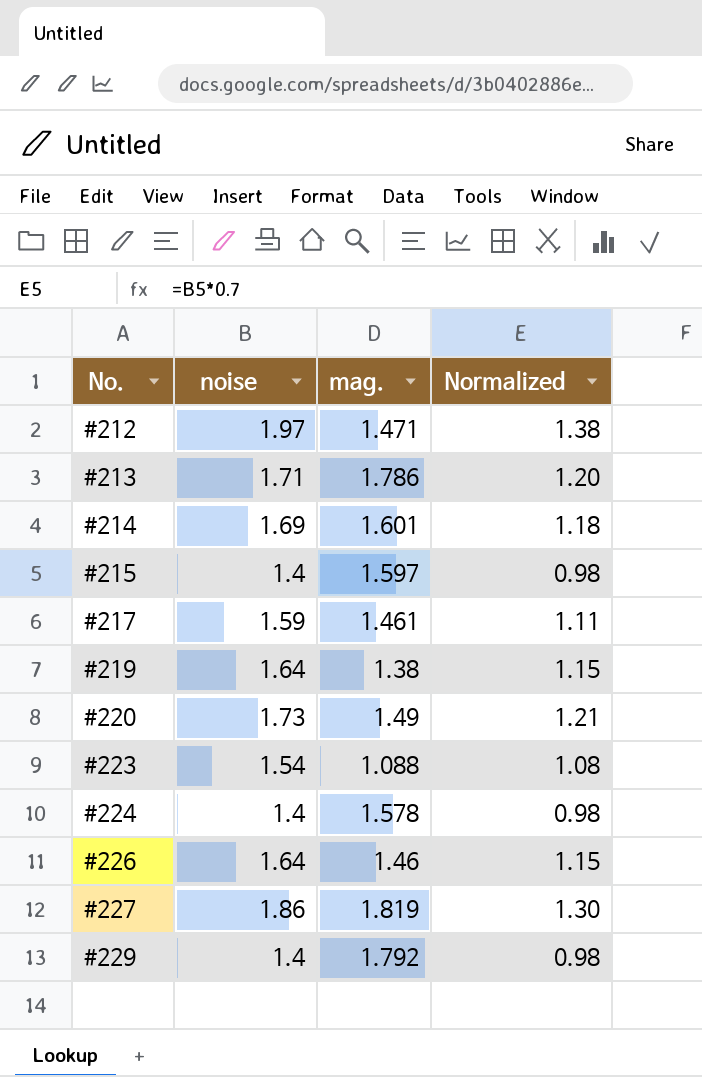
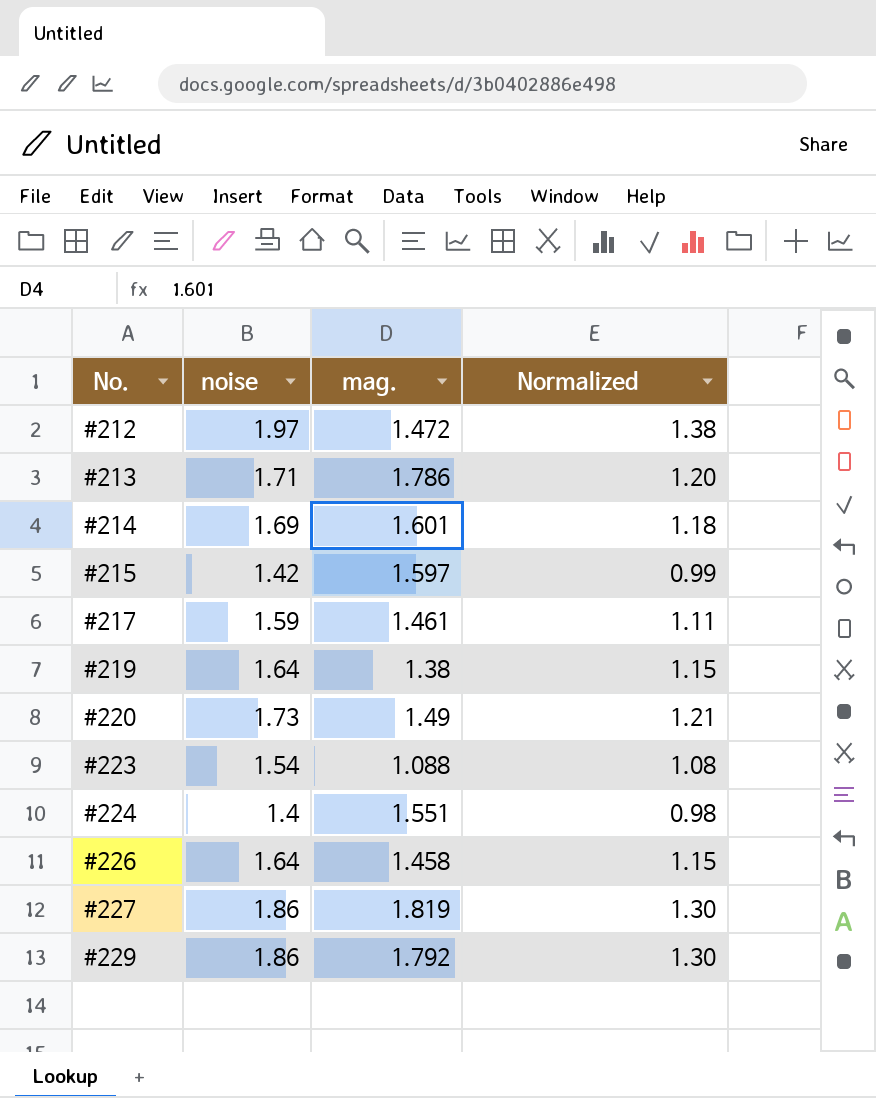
#212 | mag.: 1.471 -> 1.472
#215 | noise: 1.4 -> 1.42
#215 | Normalized: 0.98 -> 0.99
#224 | mag.: 1.578 -> 1.551
#226 | mag.: 1.46 -> 1.458
#229 | noise: 1.4 -> 1.86
#229 | Normalized: 0.98 -> 1.30

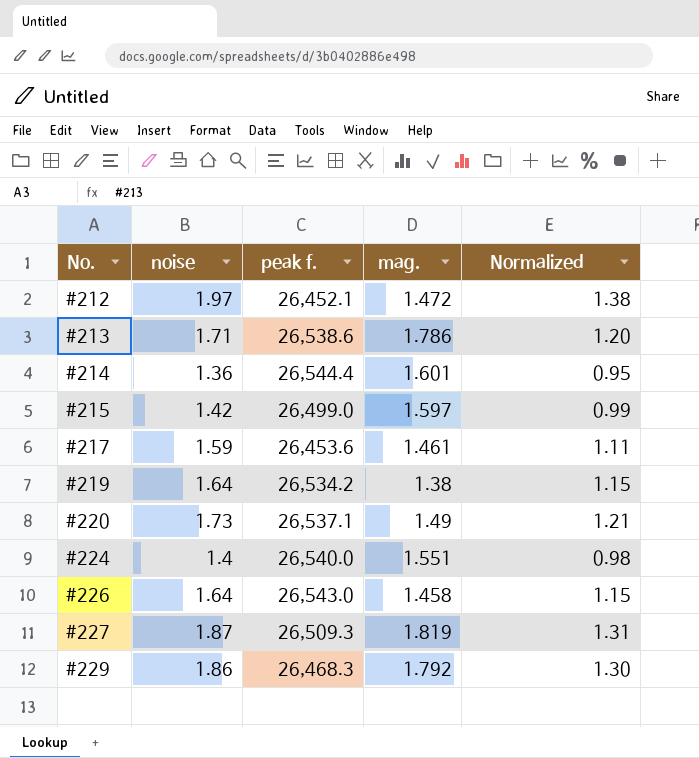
column peak f. | position: none -> 3
row #223: 1.54 | 1.088 | 1.08 -> none
#214 | noise: 1.69 -> 1.36
#214 | Normalized: 1.18 -> 0.95
#227 | noise: 1.86 -> 1.87
#227 | Normalized: 1.30 -> 1.31

